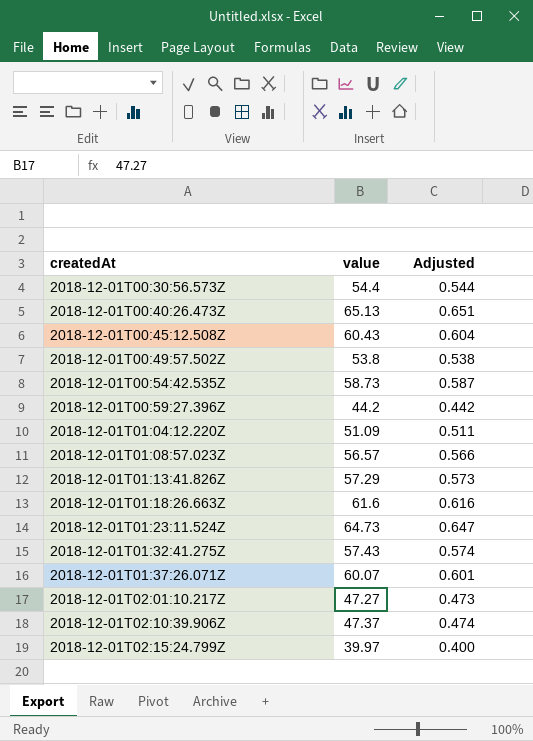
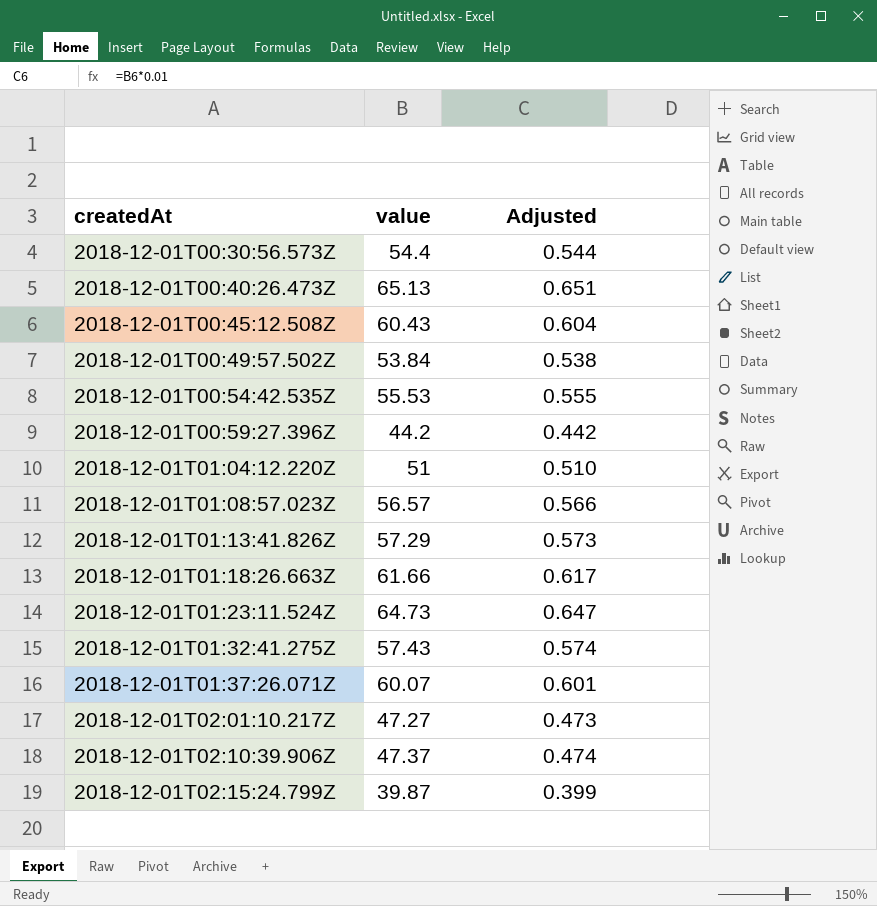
2018-12-01T00:49:57.502Z | value: 53.8 -> 53.84
2018-12-01T00:54:42.535Z | value: 58.73 -> 55.53
2018-12-01T00:54:42.535Z | Adjusted: 0.587 -> 0.555
2018-12-01T01:04:12.220Z | value: 51.09 -> 51
2018-12-01T01:04:12.220Z | Adjusted: 0.511 -> 0.510
2018-12-01T01:18:26.663Z | value: 61.6 -> 61.66
2018-12-01T01:18:26.663Z | Adjusted: 0.616 -> 0.617
2018-12-01T02:15:24.799Z | value: 39.97 -> 39.87
2018-12-01T02:15:24.799Z | Adjusted: 0.400 -> 0.399

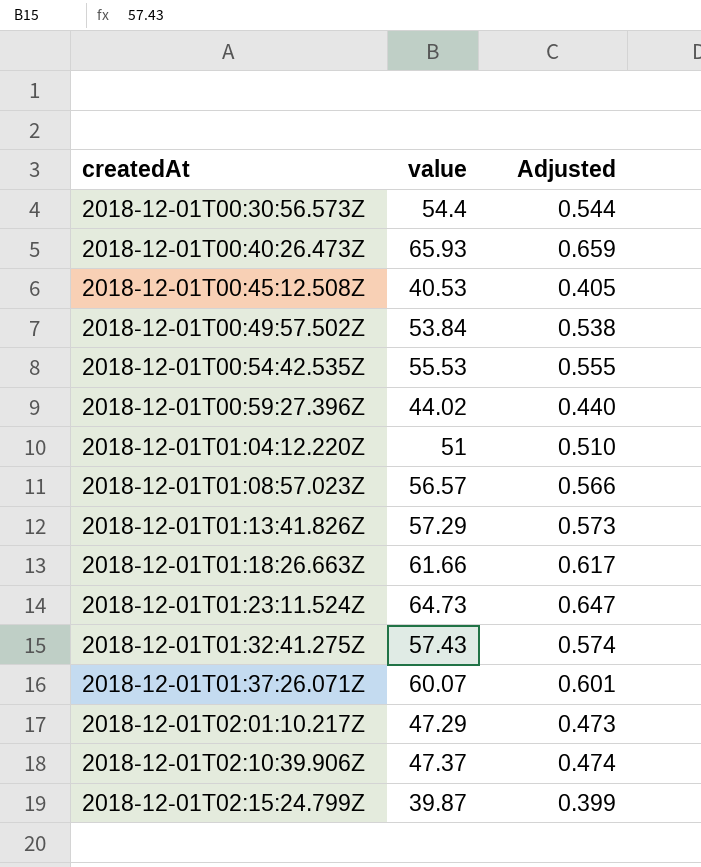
2018-12-01T00:40:26.473Z | value: 65.13 -> 65.93
2018-12-01T00:40:26.473Z | Adjusted: 0.651 -> 0.659
2018-12-01T00:45:12.508Z | value: 60.43 -> 40.53
2018-12-01T00:45:12.508Z | Adjusted: 0.604 -> 0.405
2018-12-01T00:59:27.396Z | value: 44.2 -> 44.02
2018-12-01T00:59:27.396Z | Adjusted: 0.442 -> 0.440
2018-12-01T02:01:10.217Z | value: 47.27 -> 47.29

